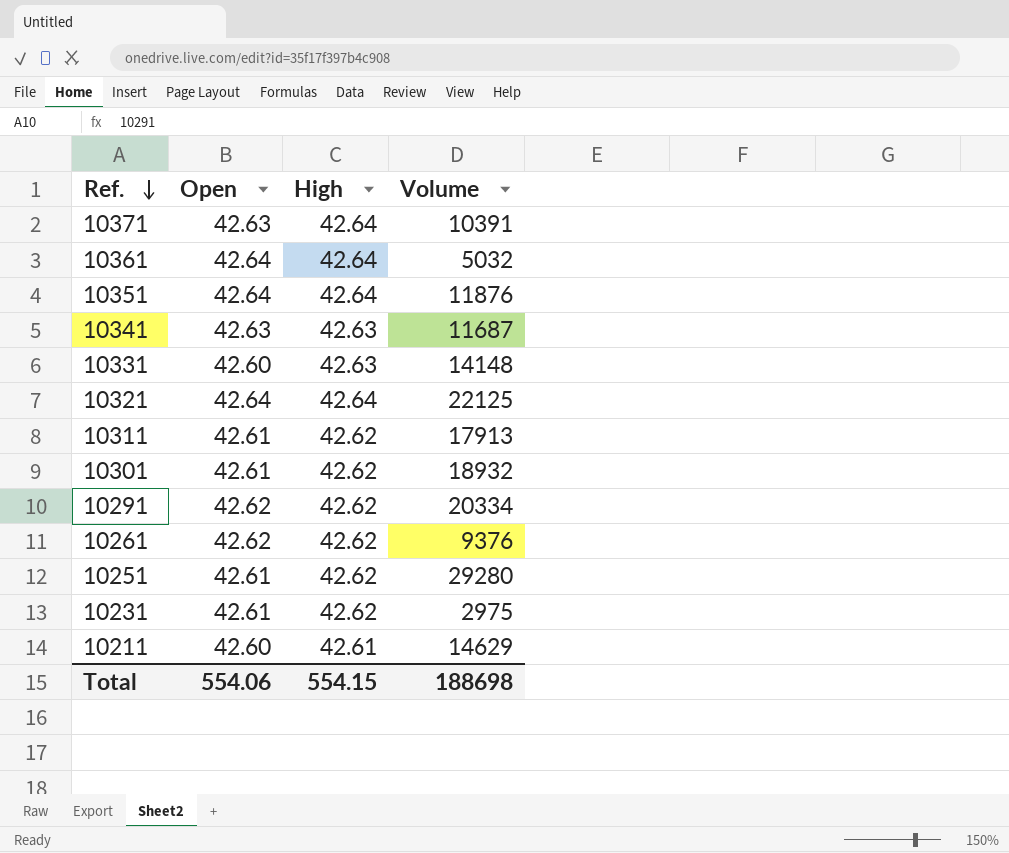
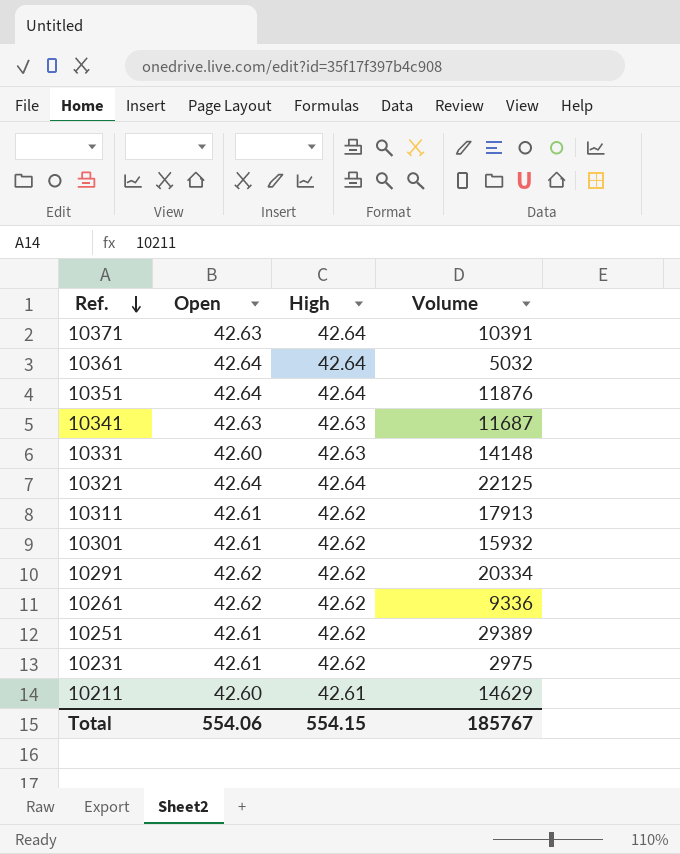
10301 | Volume: 18932 -> 15932
10261 | Volume: 9376 -> 9336
10251 | Volume: 29280 -> 29389
Total | Volume: 188698 -> 185767

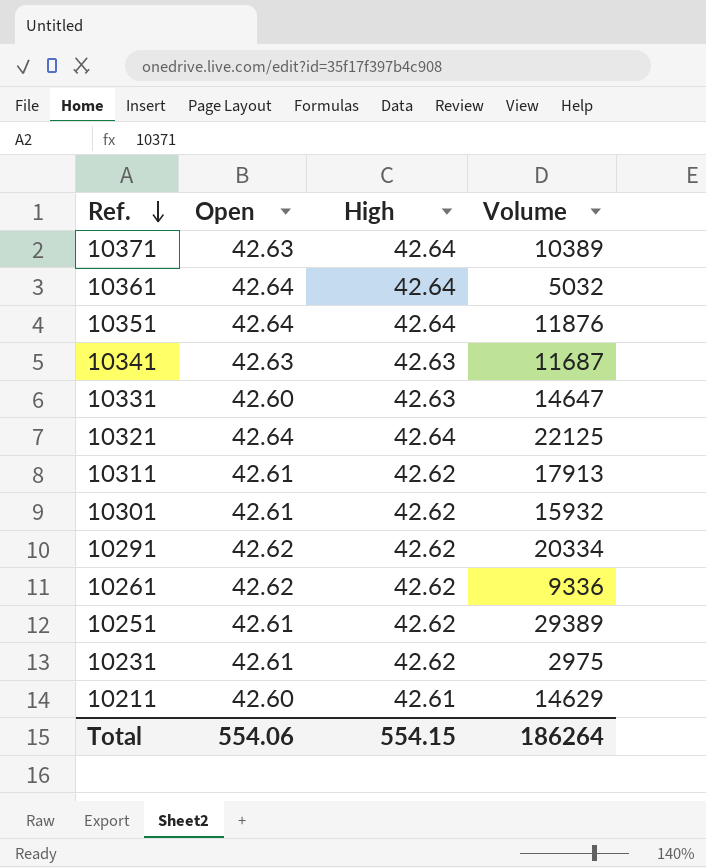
10371 | Volume: 10391 -> 10389
10331 | Volume: 14148 -> 14647
Total | Volume: 185767 -> 186264

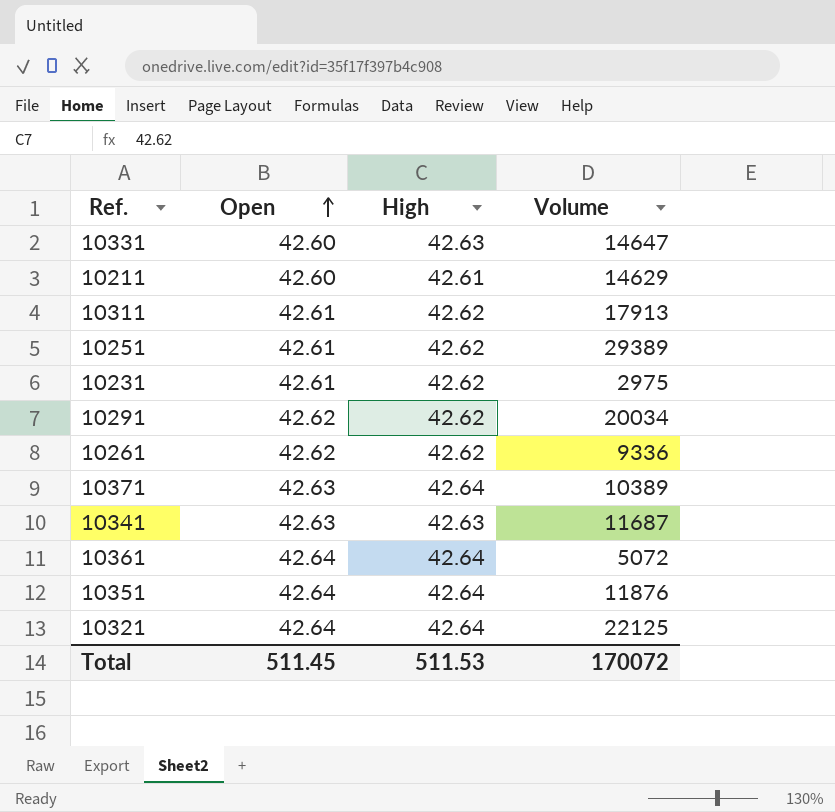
row order: Ref. descending -> Open ascending
row 10301: 42.61 | 42.62 | 15932 -> none
10291 | Volume: 20334 -> 20034
10361 | Volume: 5032 -> 5072
Total | Open: 554.06 -> 511.45
Total | High: 554.15 -> 511.53
Total | Volume: 186264 -> 170072

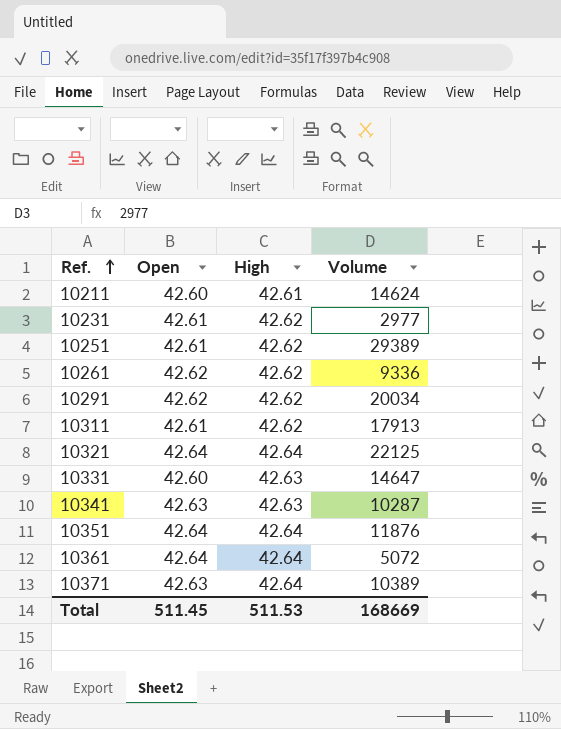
row order: Open ascending -> Ref. ascending
10211 | Volume: 14629 -> 14624
10231 | Volume: 2975 -> 2977
10341 | Volume: 11687 -> 10287
Total | Volume: 170072 -> 168669

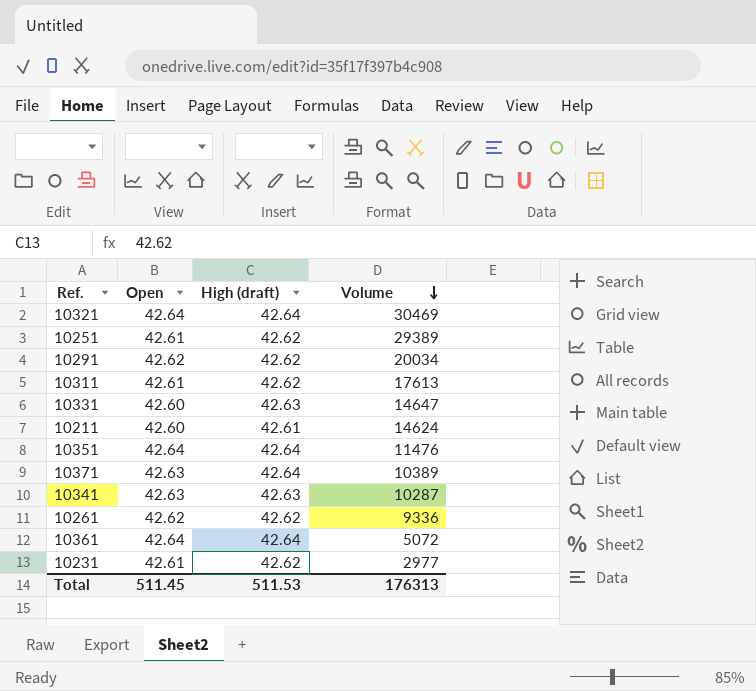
row order: Ref. ascending -> Volume descending
column name: High -> High (draft)
10321 | Volume: 22125 -> 30469
10311 | Volume: 17913 -> 17613
10351 | Volume: 11876 -> 11476
Total | Volume: 168669 -> 176313

